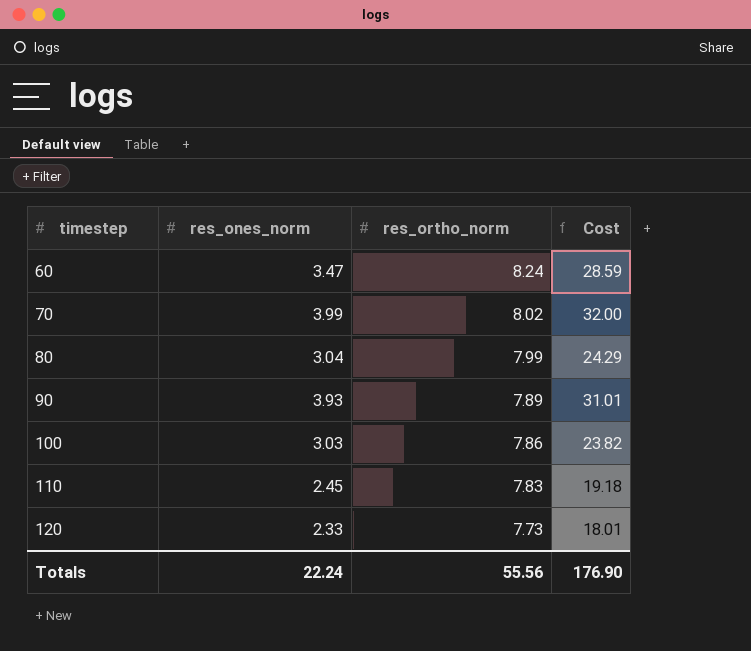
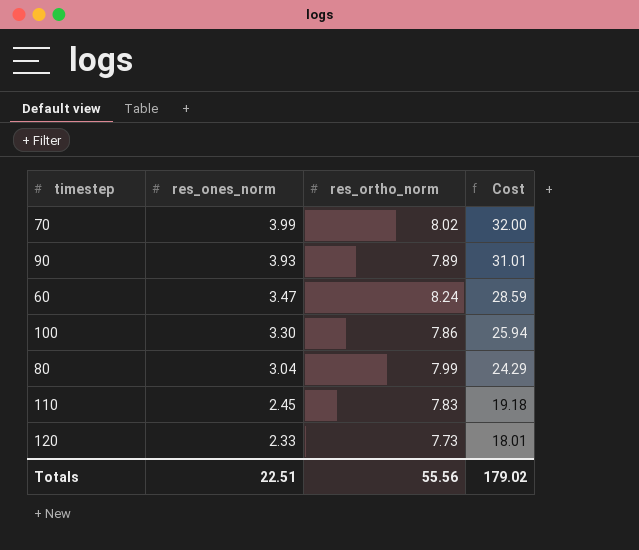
row order: timestep ascending -> res_ones_norm descending
100 | res_ones_norm: 3.03 -> 3.30
100 | Cost: 23.82 -> 25.94
Totals | res_ones_norm: 22.24 -> 22.51
Totals | Cost: 176.90 -> 179.02

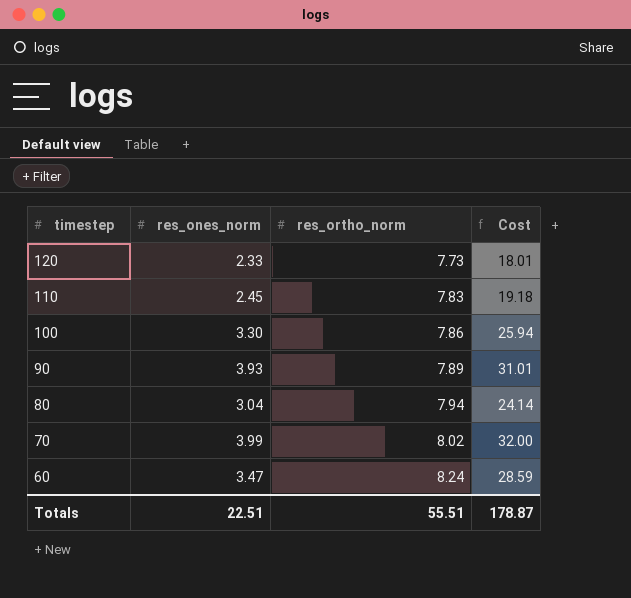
row order: res_ones_norm descending -> timestep descending
80 | res_ortho_norm: 7.99 -> 7.94
80 | Cost: 24.29 -> 24.14
Totals | res_ortho_norm: 55.56 -> 55.51
Totals | Cost: 179.02 -> 178.87

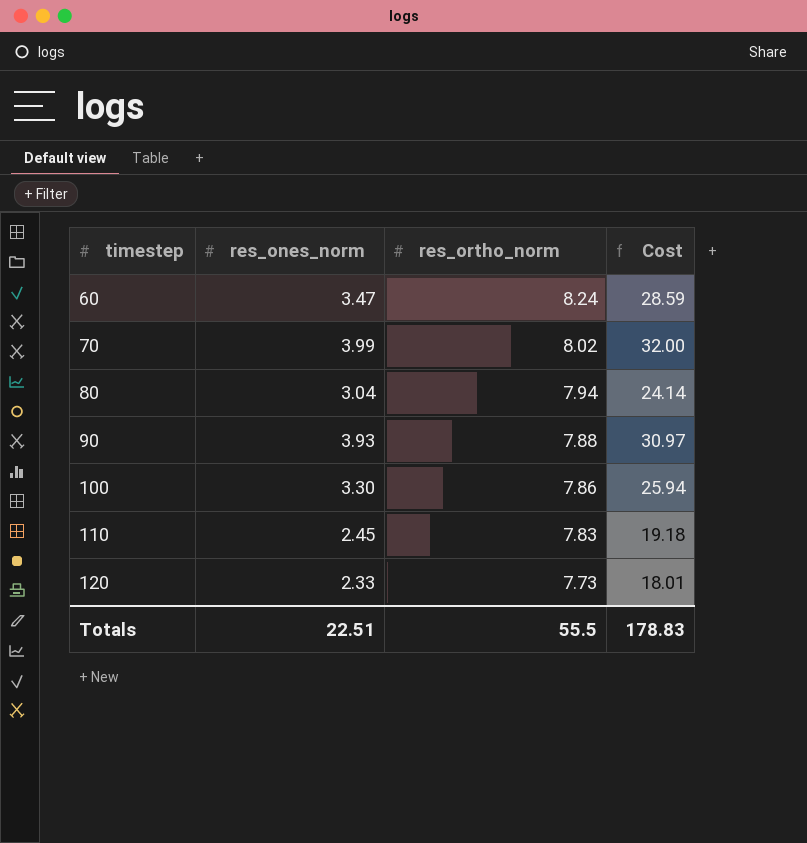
row order: timestep descending -> timestep ascending
90 | res_ortho_norm: 7.89 -> 7.88
90 | Cost: 31.01 -> 30.97
Totals | res_ortho_norm: 55.51 -> 55.5
Totals | Cost: 178.87 -> 178.83

